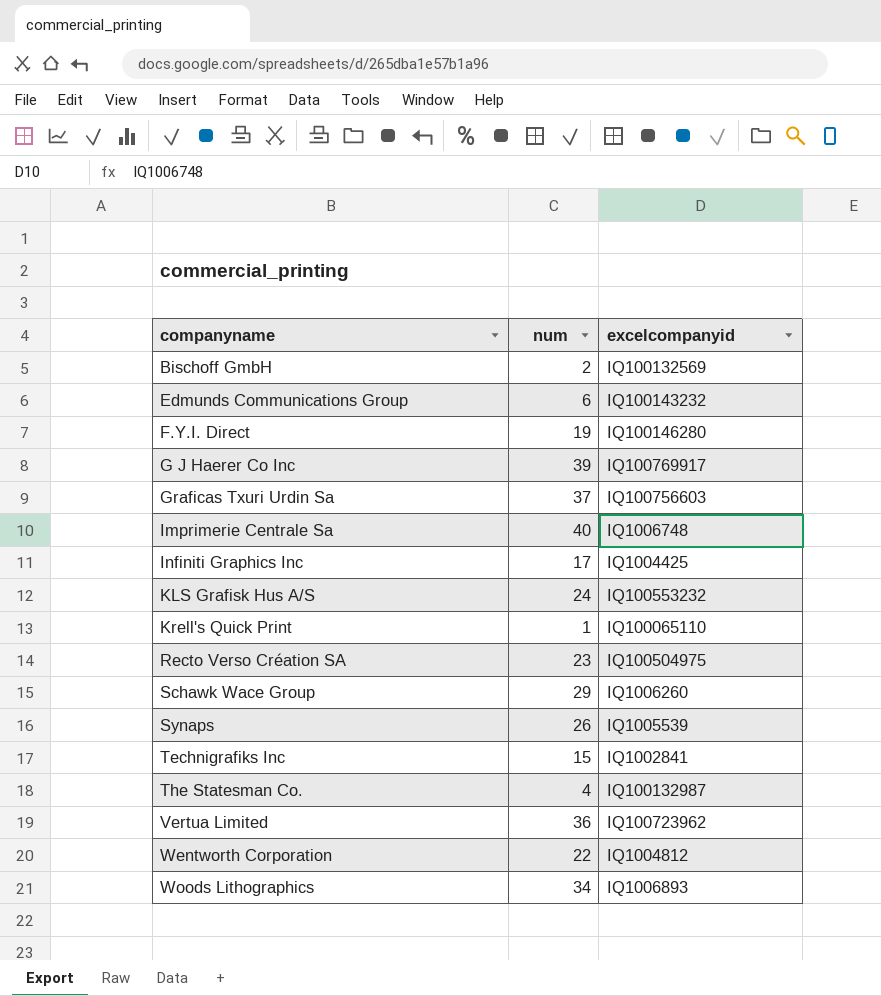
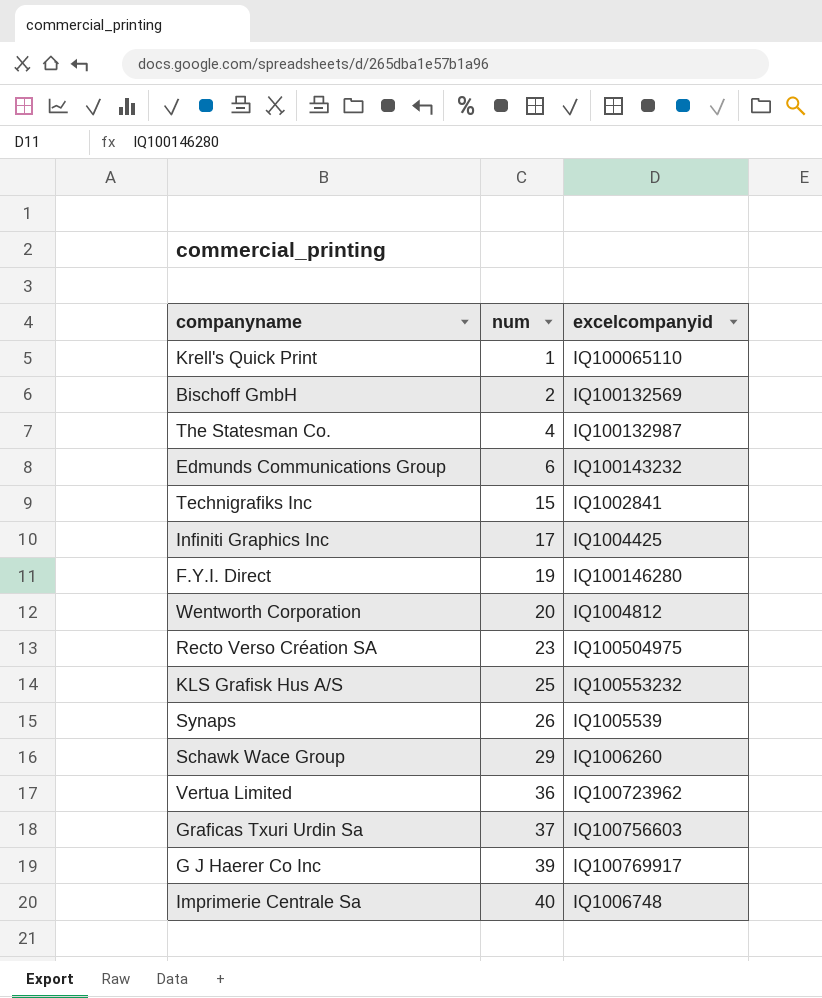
row order: companyname ascending -> num ascending
row Woods Lithographics: 34 | IQ1006893 -> none
Wentworth Corporation | num: 22 -> 20
KLS Grafisk Hus A/S | num: 24 -> 25

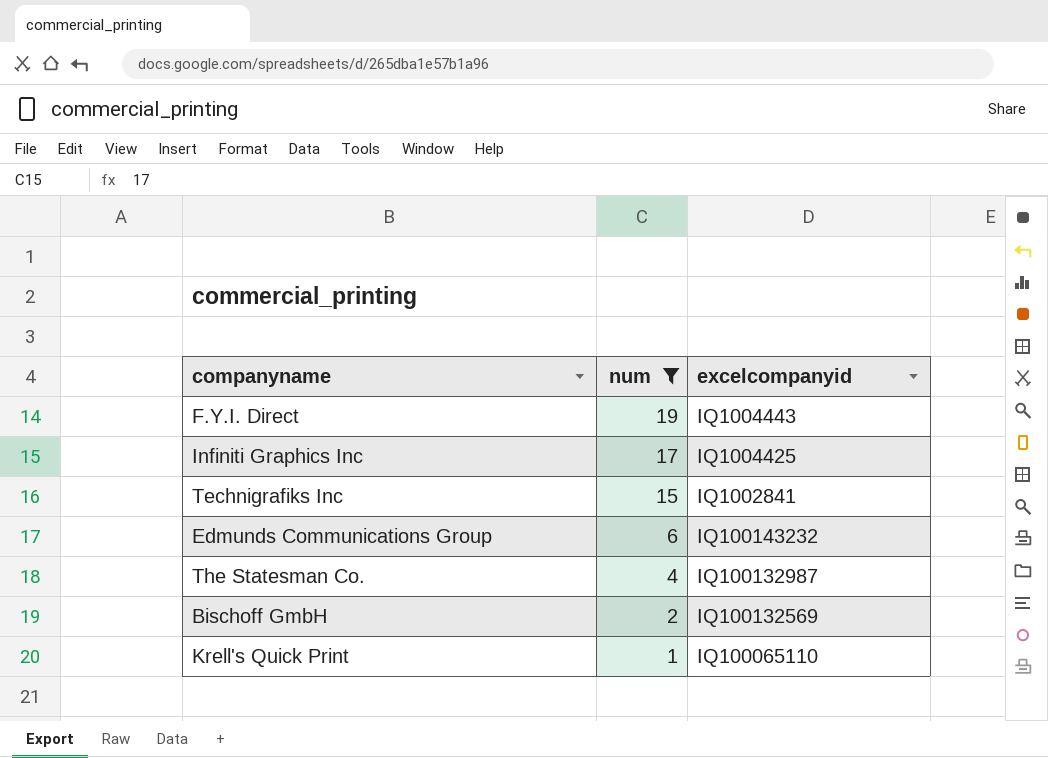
filter: none -> num <= 19
row order: num ascending -> num descending
F.Y.I. Direct | excelcompanyid: IQ100146280 -> IQ1004443

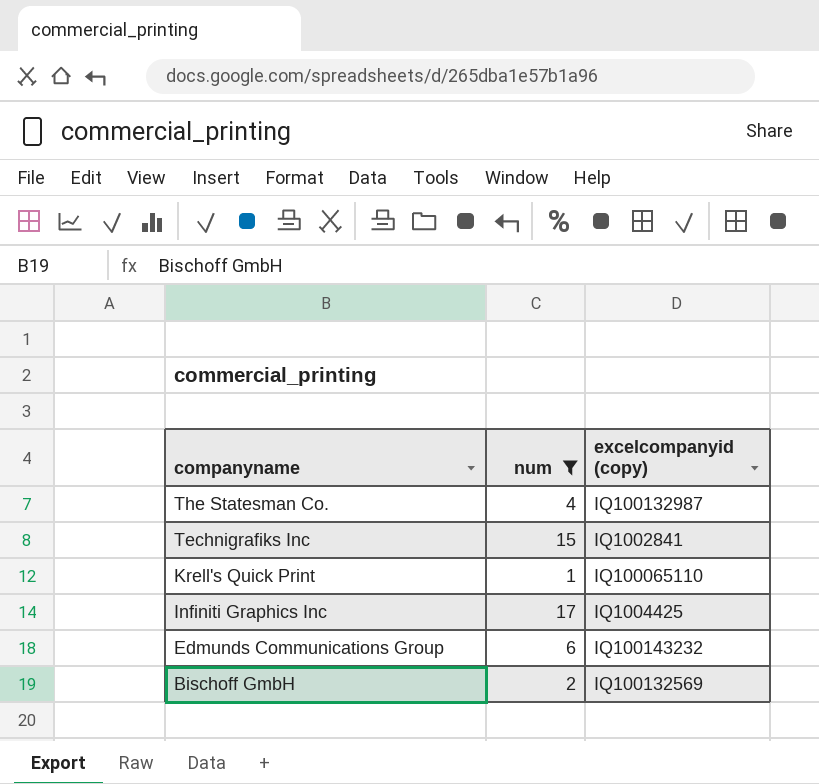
row order: num descending -> companyname descending
column name: excelcompanyid -> excelcompanyid (copy)
row F.Y.I. Direct: 19 | IQ1004443 -> none

